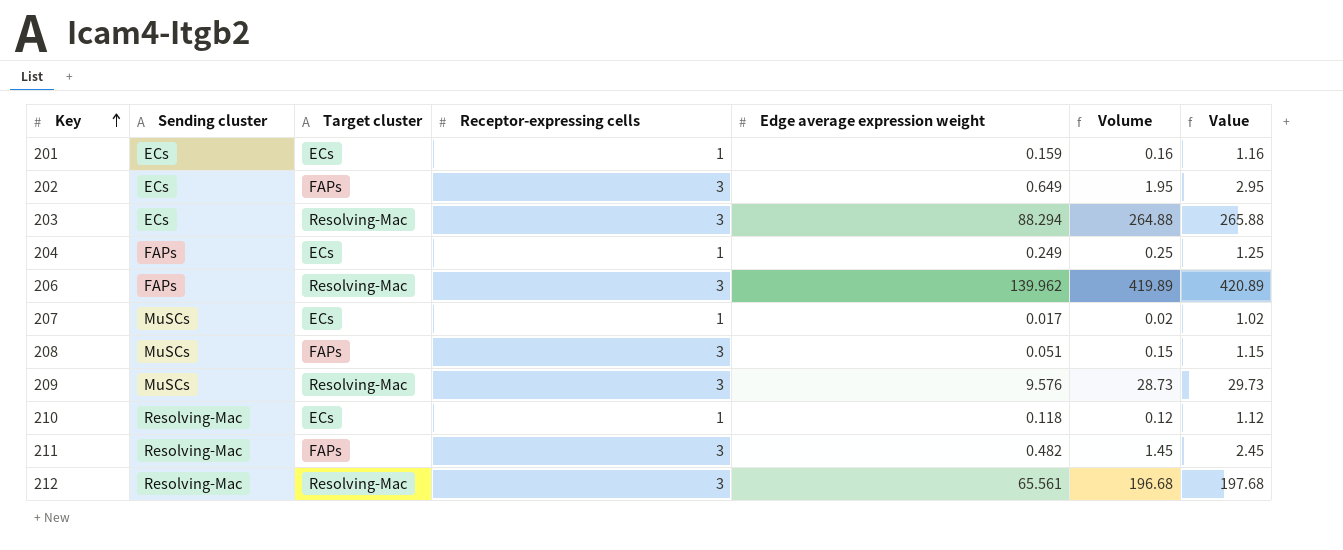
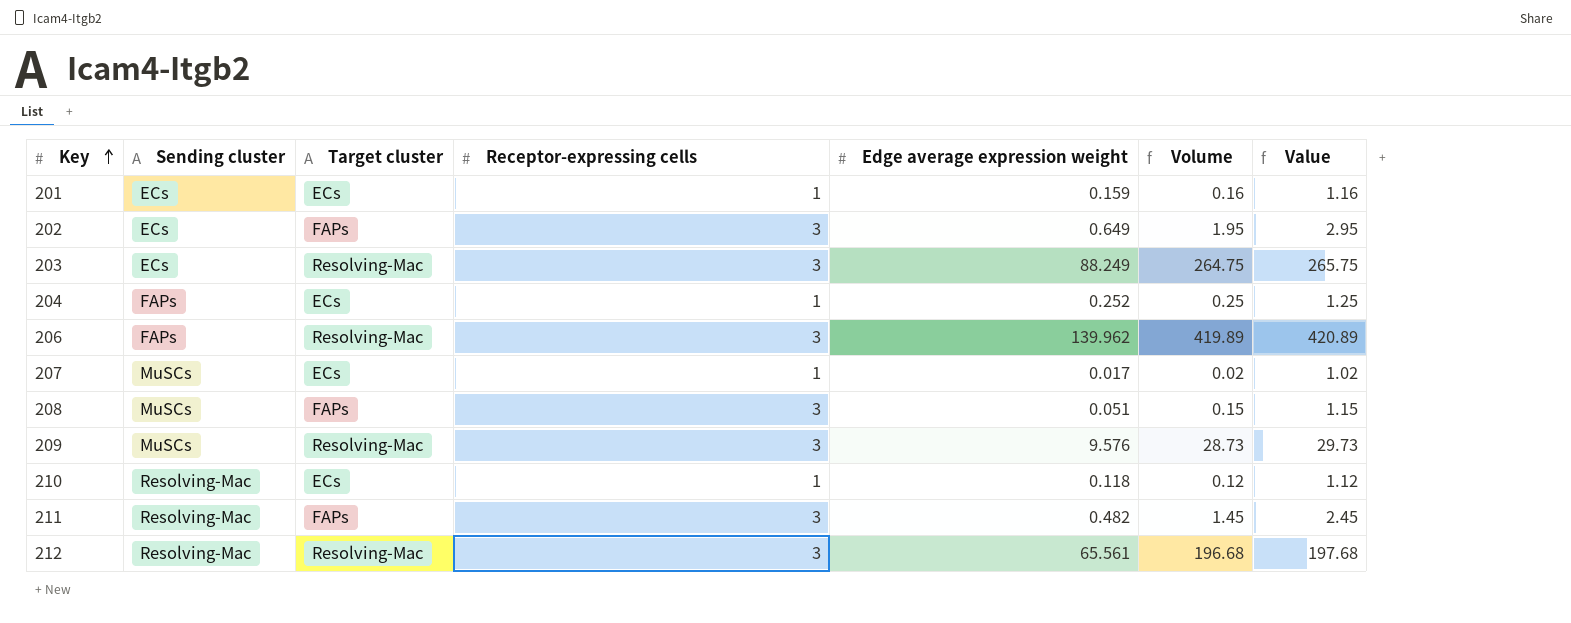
203 | Edge average expression weight: 88.294 -> 88.249
203 | Volume: 264.88 -> 264.75
203 | Value: 265.88 -> 265.75
204 | Edge average expression weight: 0.249 -> 0.252

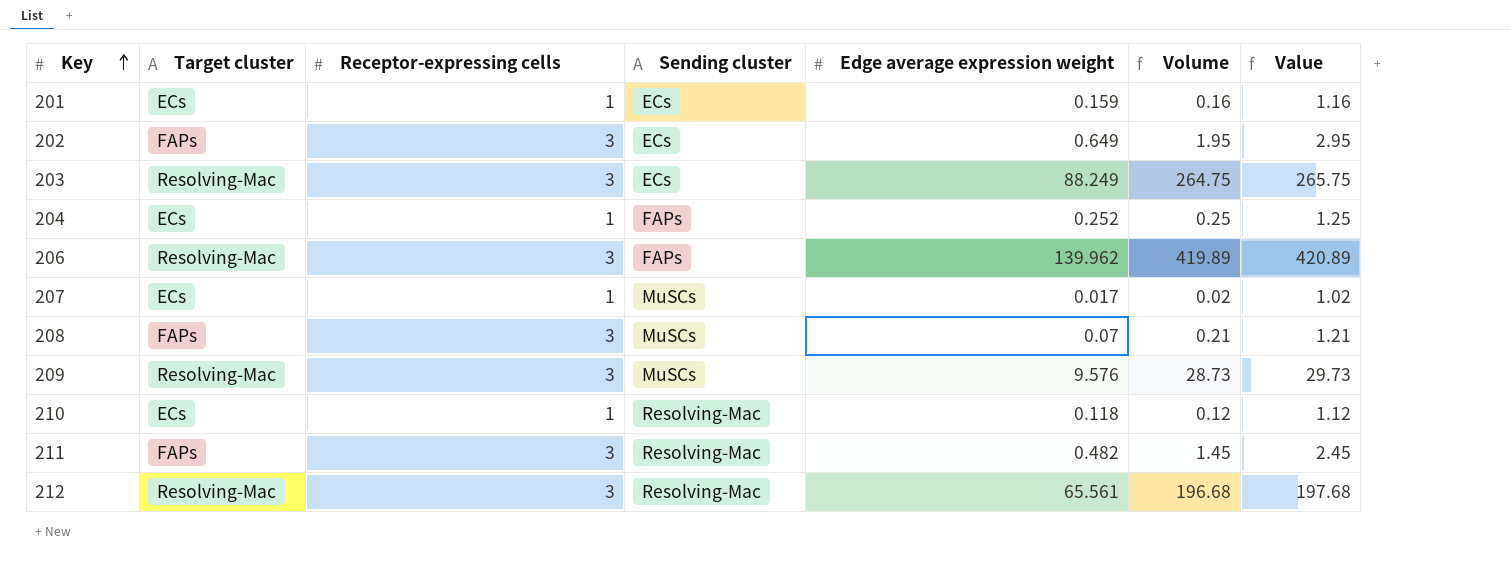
column Sending cluster | position: 2 -> 4
208 | Edge average expression weight: 0.051 -> 0.07
208 | Volume: 0.15 -> 0.21
208 | Value: 1.15 -> 1.21

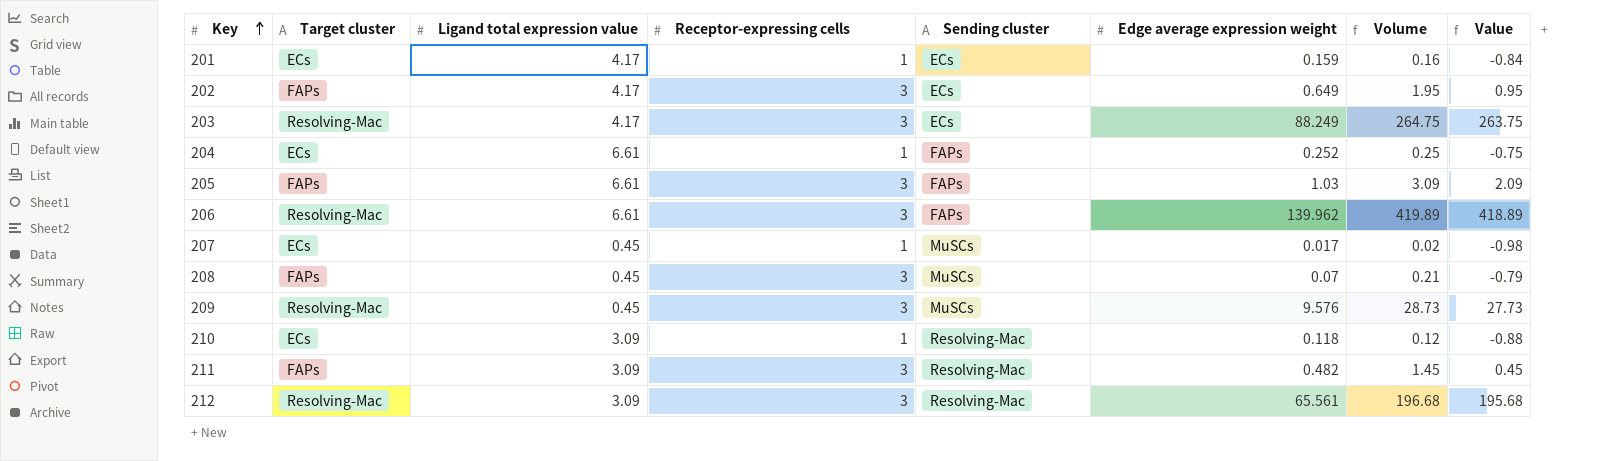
column Ligand total expression value | position: none -> 3
column Value | formula: [Volume] + 1 -> [Volume] - 1
row 205: none -> FAPs | 6.61 | 3 | FAPs | 1.03 | 3.09 | 2.09

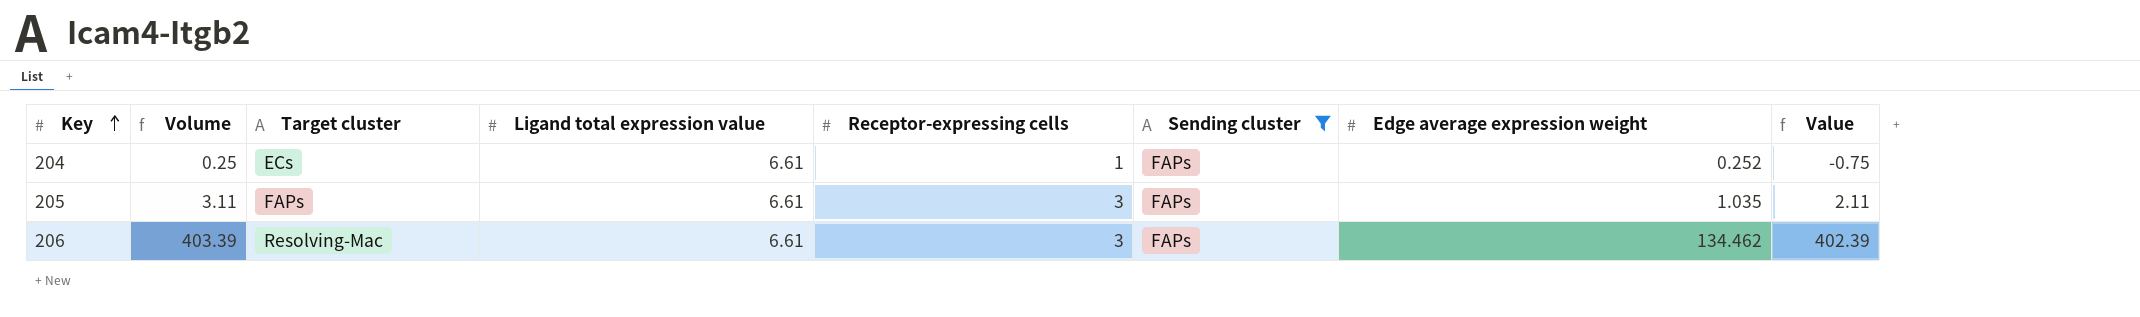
filter: none -> Sending cluster = FAPs
column Volume | position: 7 -> 2
205 | Volume: 3.09 -> 3.11
205 | Edge average expression weight: 1.03 -> 1.035
205 | Value: 2.09 -> 2.11
206 | Volume: 419.89 -> 403.39
206 | Edge average expression weight: 139.962 -> 134.462
206 | Value: 418.89 -> 402.39

